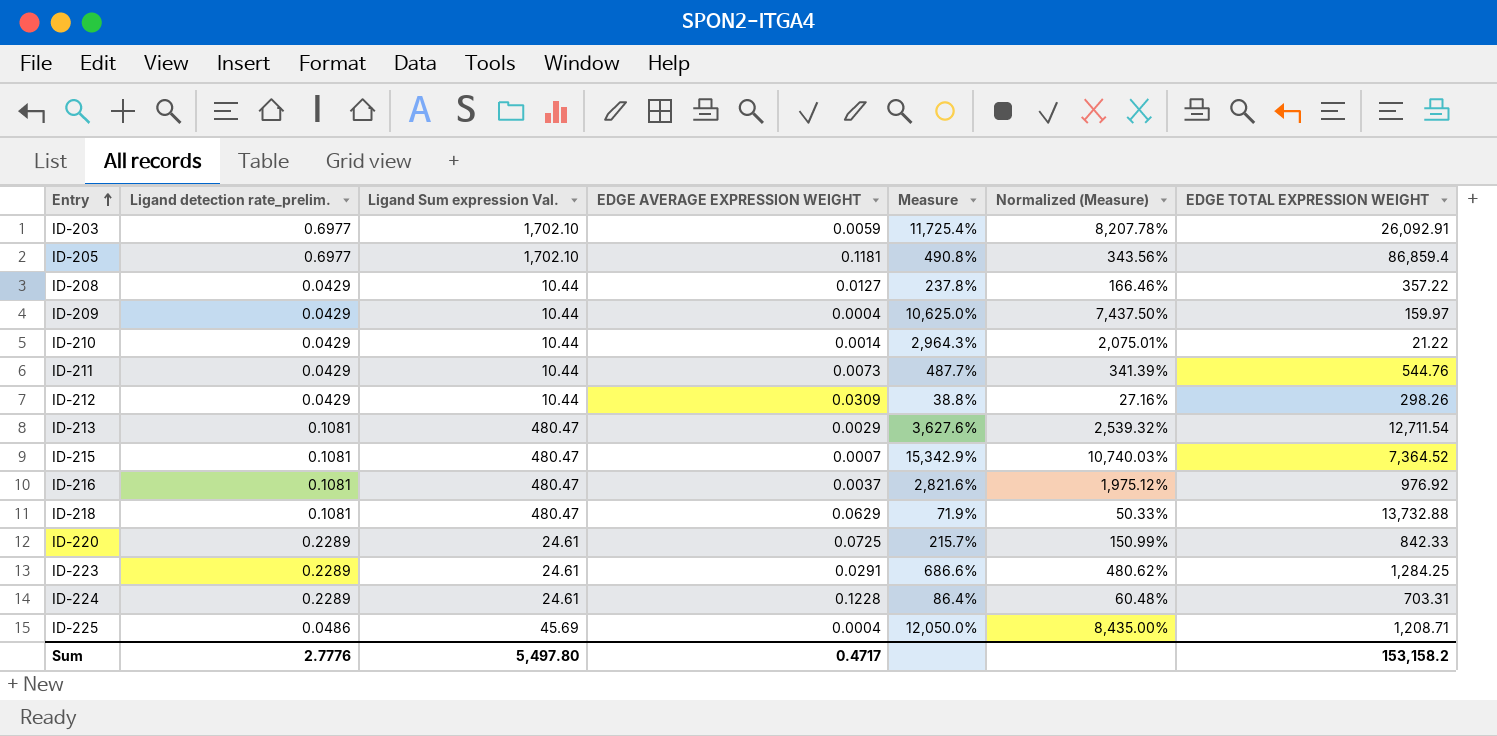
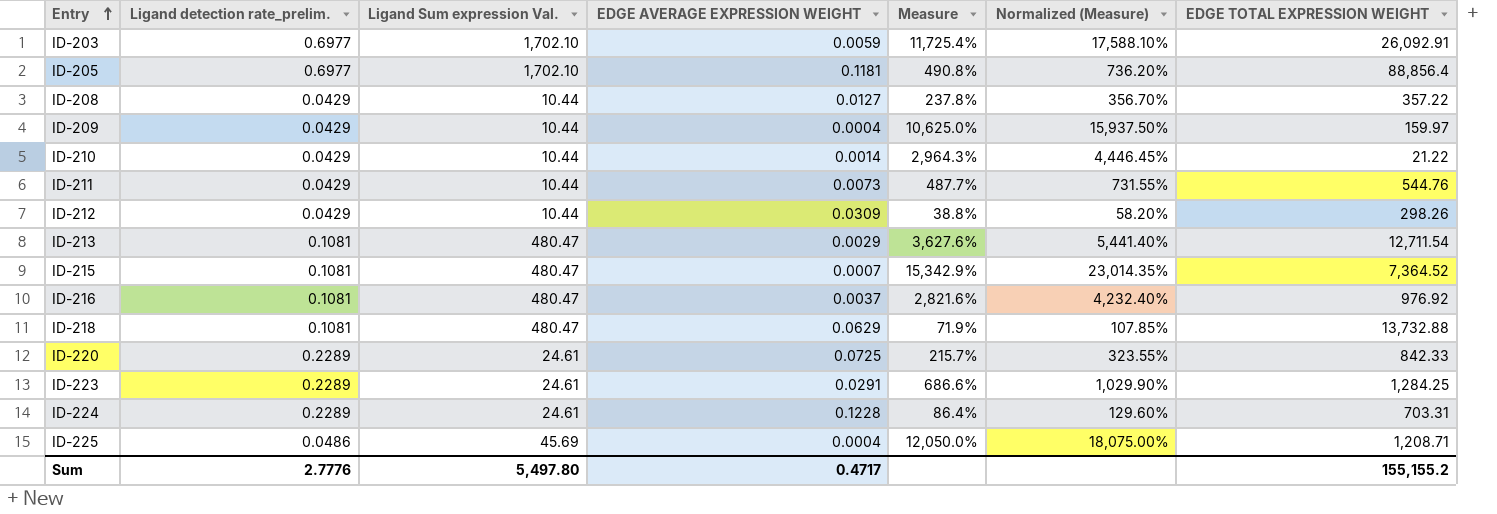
column Normalized (Measure) | formula: [Measure] * 0.7 -> [Measure] * 1.5
ID-205 | EDGE TOTAL EXPRESSION WEIGHT: 86,859.4 -> 88,856.4
Sum | EDGE TOTAL EXPRESSION WEIGHT: 153,158.2 -> 155,155.2

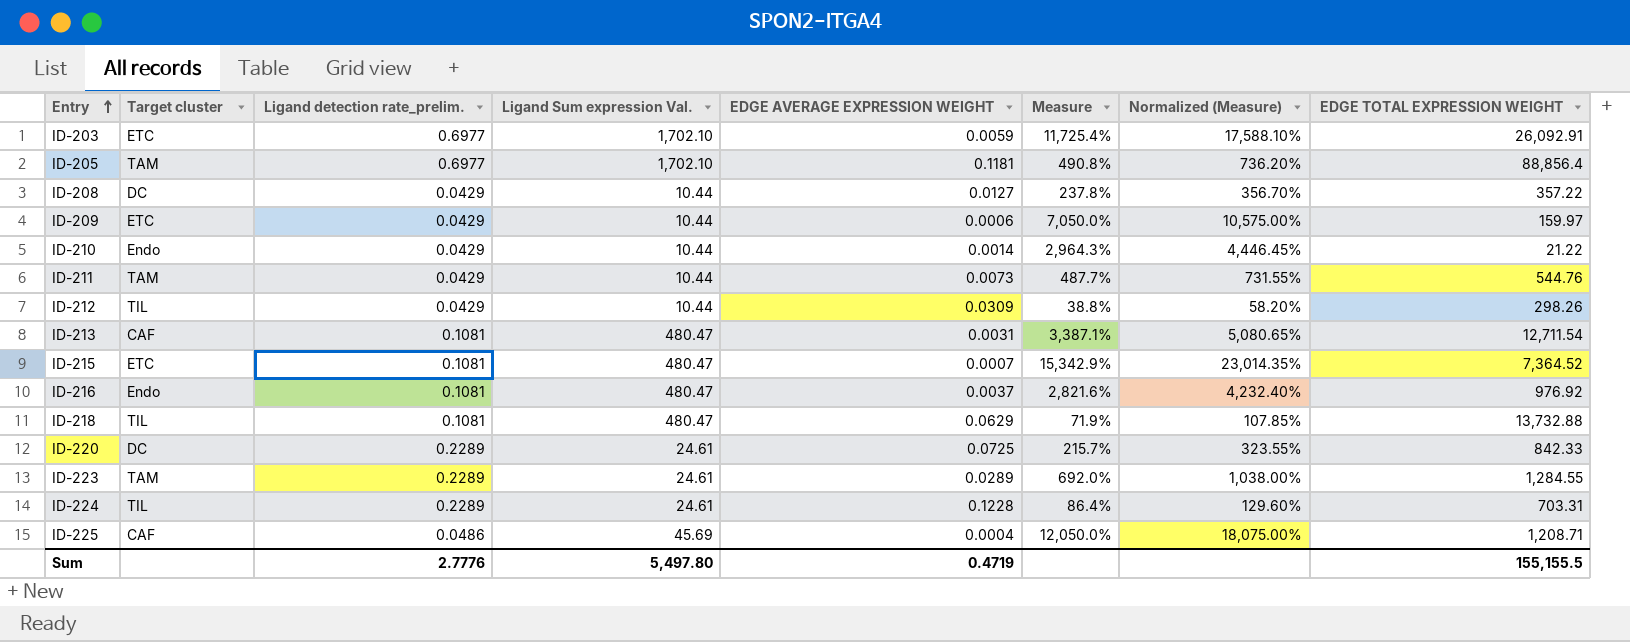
column Target cluster | position: none -> 2
ID-209 | EDGE AVERAGE EXPRESSION WEIGHT: 0.0004 -> 0.0006
ID-209 | Measure: 10,625.0% -> 7,050.0%
ID-209 | Normalized (Measure): 15,937.50% -> 10,575.00%
ID-213 | EDGE AVERAGE EXPRESSION WEIGHT: 0.0029 -> 0.0031
ID-213 | Measure: 3,627.6% -> 3,387.1%
ID-213 | Normalized (Measure): 5,441.40% -> 5,080.65%
ID-223 | EDGE AVERAGE EXPRESSION WEIGHT: 0.0291 -> 0.0289
ID-223 | Measure: 686.6% -> 692.0%
ID-223 | Normalized (Measure): 1,029.90% -> 1,038.00%
ID-223 | EDGE TOTAL EXPRESSION WEIGHT: 1,284.25 -> 1,284.55
Sum | EDGE AVERAGE EXPRESSION WEIGHT: 0.4717 -> 0.4719
Sum | EDGE TOTAL EXPRESSION WEIGHT: 155,155.2 -> 155,155.5

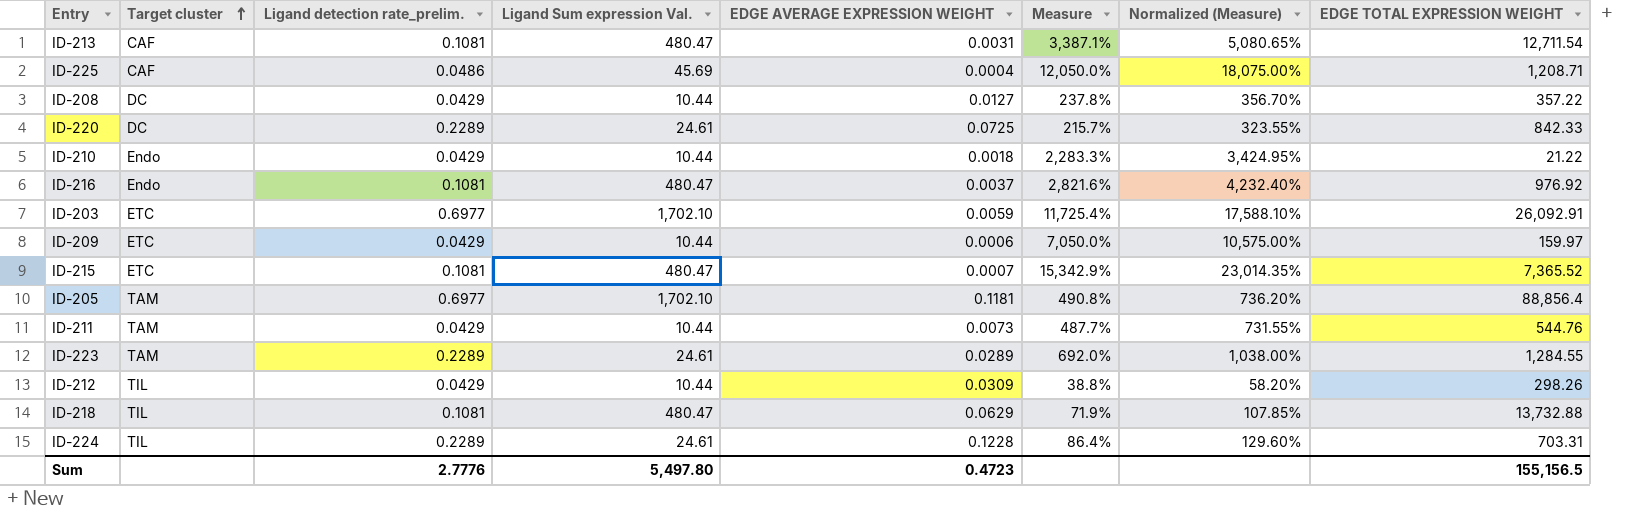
row order: Entry ascending -> Target cluster ascending
ID-210 | EDGE AVERAGE EXPRESSION WEIGHT: 0.0014 -> 0.0018
ID-210 | Measure: 2,964.3% -> 2,283.3%
ID-210 | Normalized (Measure): 4,446.45% -> 3,424.95%
ID-215 | EDGE TOTAL EXPRESSION WEIGHT: 7,364.52 -> 7,365.52
Sum | EDGE AVERAGE EXPRESSION WEIGHT: 0.4719 -> 0.4723
Sum | EDGE TOTAL EXPRESSION WEIGHT: 155,155.5 -> 155,156.5

